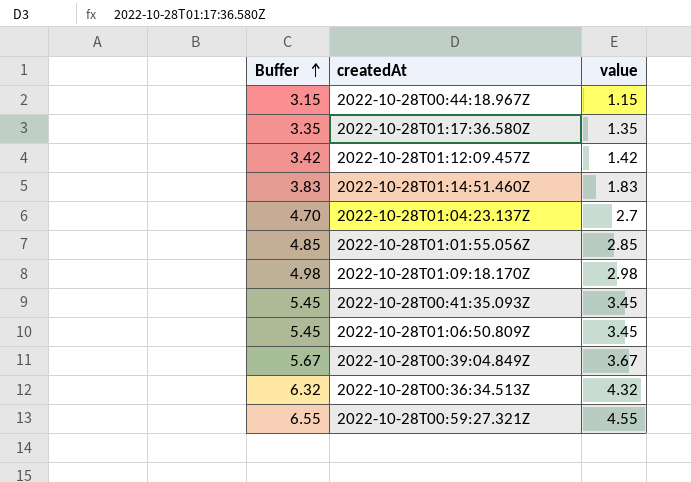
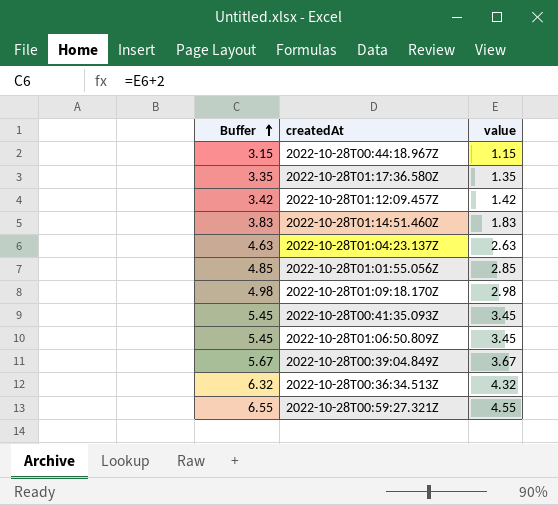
2022-10-28T01:04:23.137Z | Buffer: 4.70 -> 4.63
2022-10-28T01:04:23.137Z | value: 2.7 -> 2.63

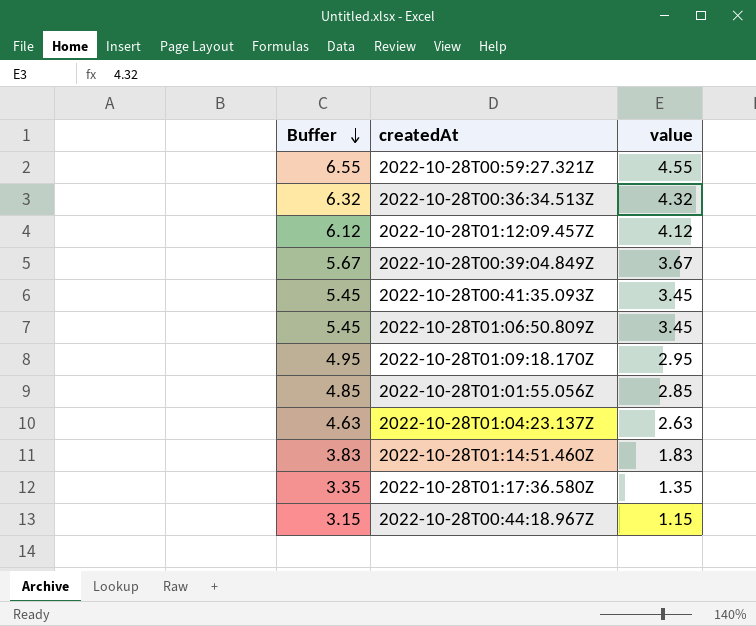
row order: Buffer ascending -> Buffer descending
2022-10-28T01:12:09.457Z | Buffer: 3.42 -> 6.12
2022-10-28T01:12:09.457Z | value: 1.42 -> 4.12
2022-10-28T01:09:18.170Z | Buffer: 4.98 -> 4.95
2022-10-28T01:09:18.170Z | value: 2.98 -> 2.95

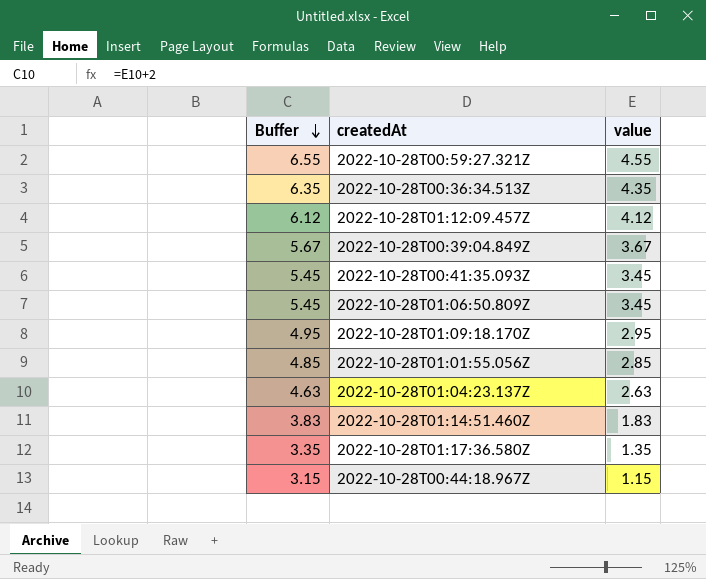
2022-10-28T00:36:34.513Z | Buffer: 6.32 -> 6.35
2022-10-28T00:36:34.513Z | value: 4.32 -> 4.35

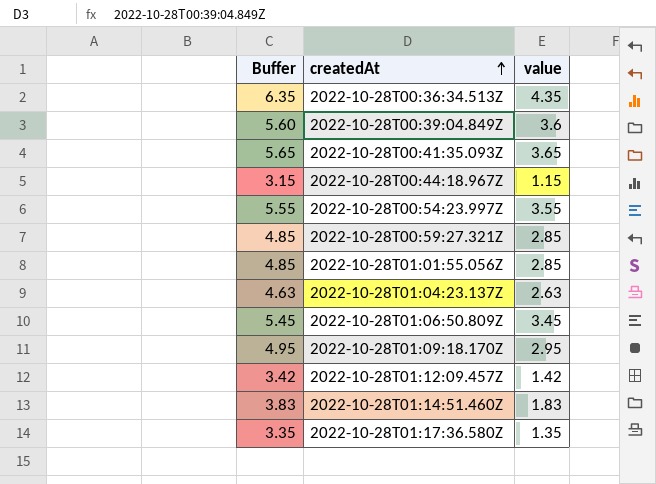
row order: Buffer descending -> createdAt ascending
2022-10-28T00:39:04.849Z | Buffer: 5.67 -> 5.60
2022-10-28T00:39:04.849Z | value: 3.67 -> 3.6
2022-10-28T00:41:35.093Z | Buffer: 5.45 -> 5.65
2022-10-28T00:41:35.093Z | value: 3.45 -> 3.65
row 2022-10-28T00:54:23.997Z: none -> 5.55 | 3.55
2022-10-28T00:59:27.321Z | Buffer: 6.55 -> 4.85
2022-10-28T00:59:27.321Z | value: 4.55 -> 2.85
2022-10-28T01:12:09.457Z | Buffer: 6.12 -> 3.42
2022-10-28T01:12:09.457Z | value: 4.12 -> 1.42

